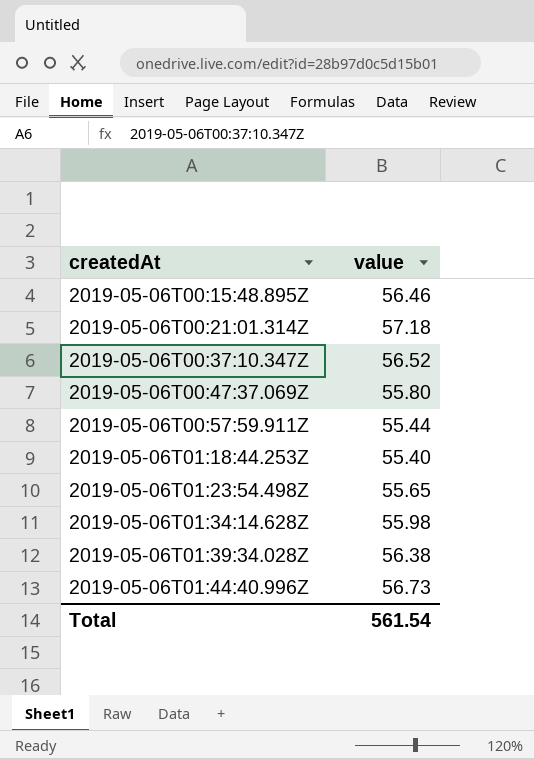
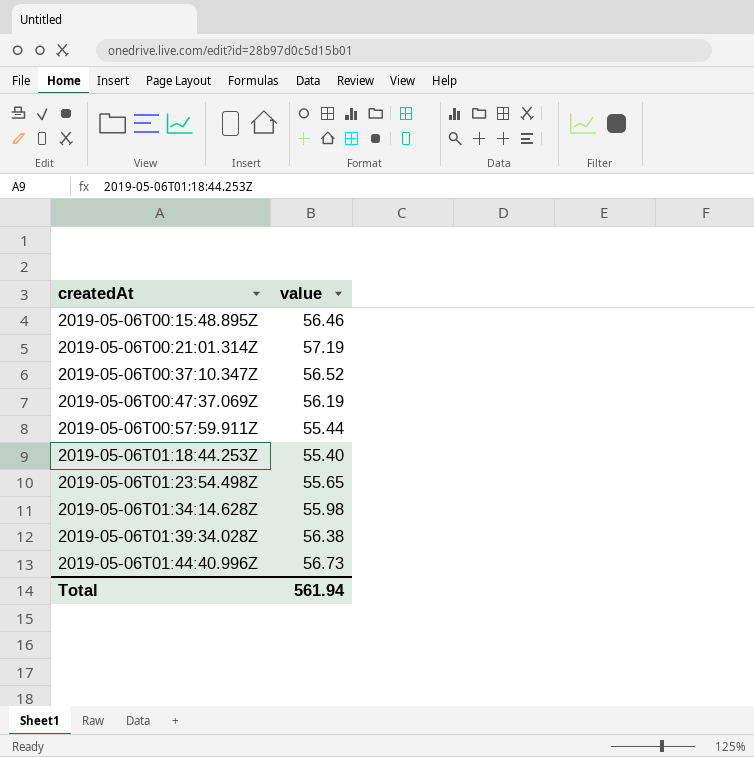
2019-05-06T00:21:01.314Z | value: 57.18 -> 57.19
2019-05-06T00:47:37.069Z | value: 55.80 -> 56.19
Total | value: 561.54 -> 561.94

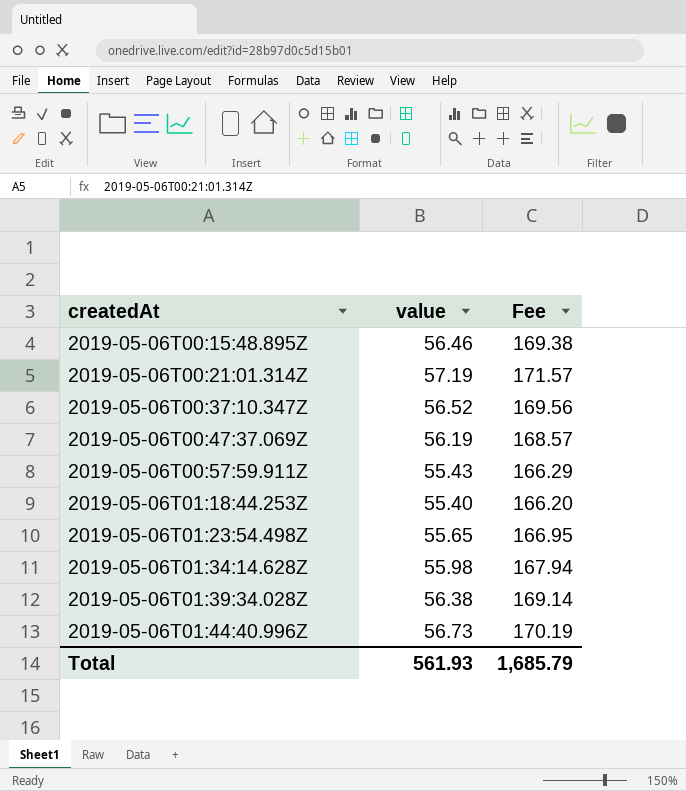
column Fee | formula: none -> [value] * 3
2019-05-06T00:57:59.911Z | value: 55.44 -> 55.43
Total | value: 561.94 -> 561.93

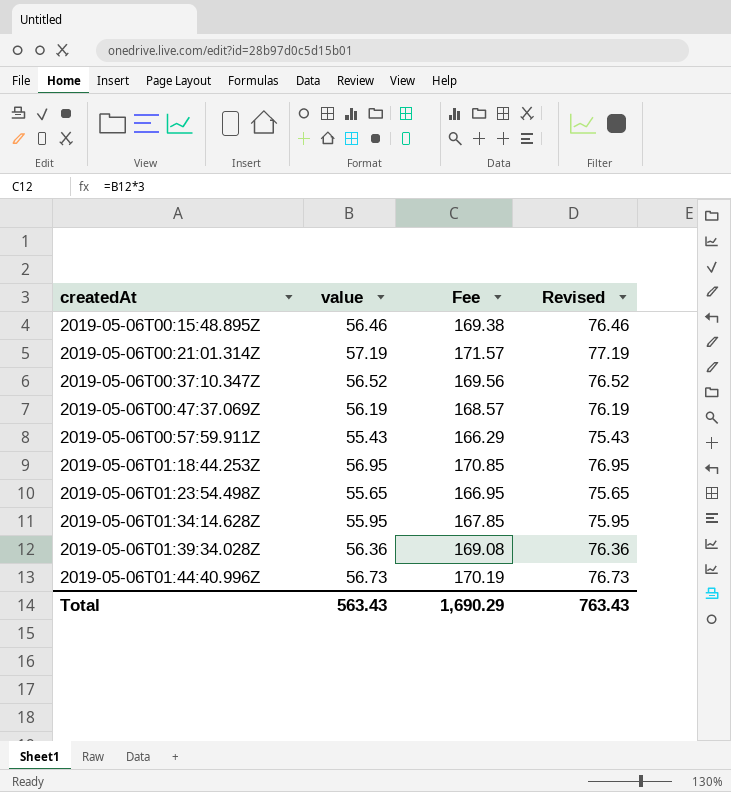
column Revised | formula: none -> [value] + 20
2019-05-06T01:18:44.253Z | value: 55.40 -> 56.95
2019-05-06T01:18:44.253Z | Fee: 166.20 -> 170.85
2019-05-06T01:34:14.628Z | value: 55.98 -> 55.95
2019-05-06T01:34:14.628Z | Fee: 167.94 -> 167.85
2019-05-06T01:39:34.028Z | value: 56.38 -> 56.36
2019-05-06T01:39:34.028Z | Fee: 169.14 -> 169.08
Total | value: 561.93 -> 563.43
Total | Fee: 1,685.79 -> 1,690.29

